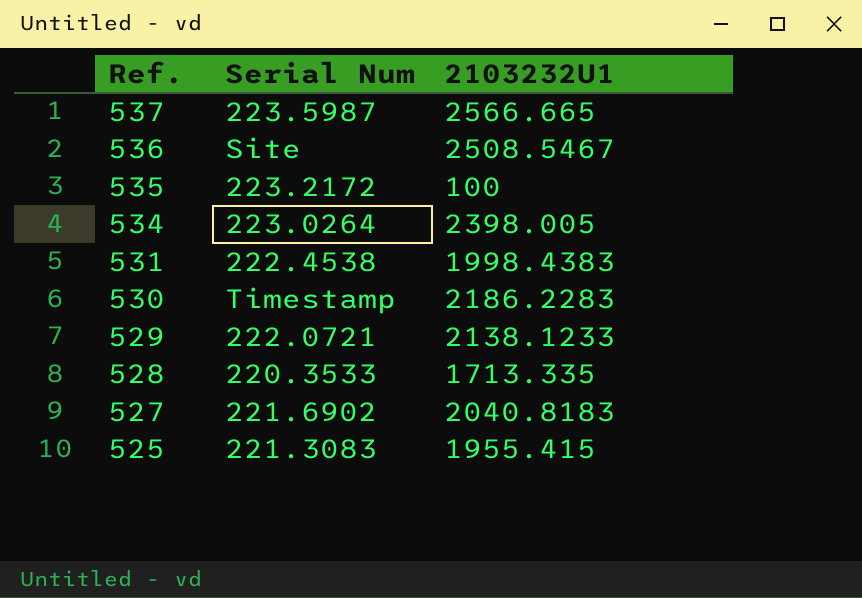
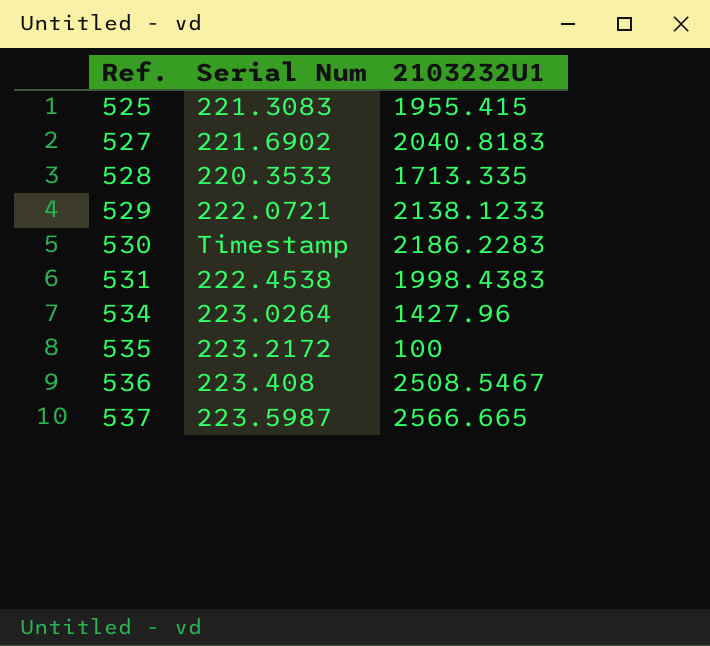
row order: Ref. descending -> Ref. ascending
534 | 2103232U1: 2398.005 -> 1427.96
536 | Serial Num: Site -> 223.408

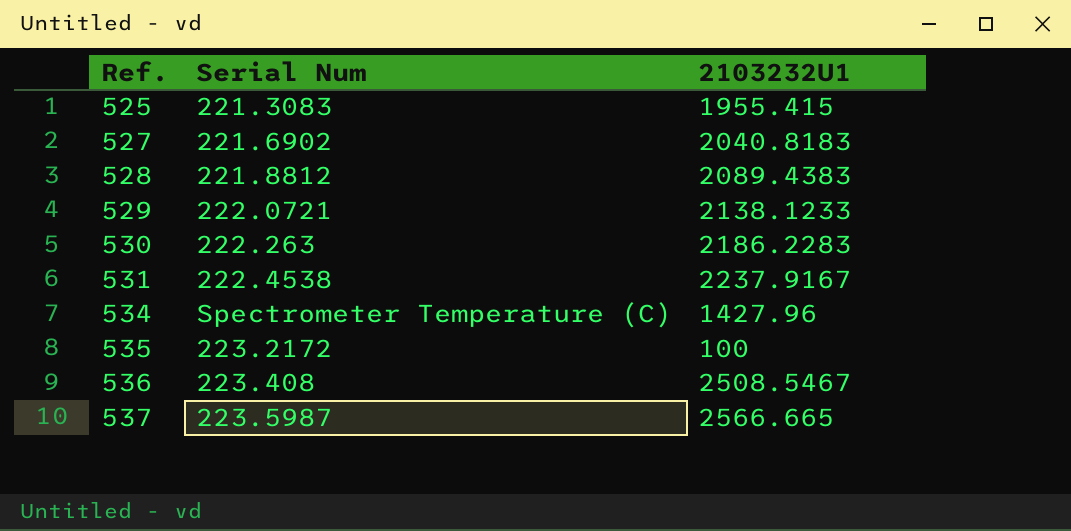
528 | Serial Num: 220.3533 -> 221.8812
528 | 2103232U1: 1713.335 -> 2089.4383
530 | Serial Num: Timestamp -> 222.263
531 | 2103232U1: 1998.4383 -> 2237.9167
534 | Serial Num: 223.0264 -> Spectrometer Temperature (C)

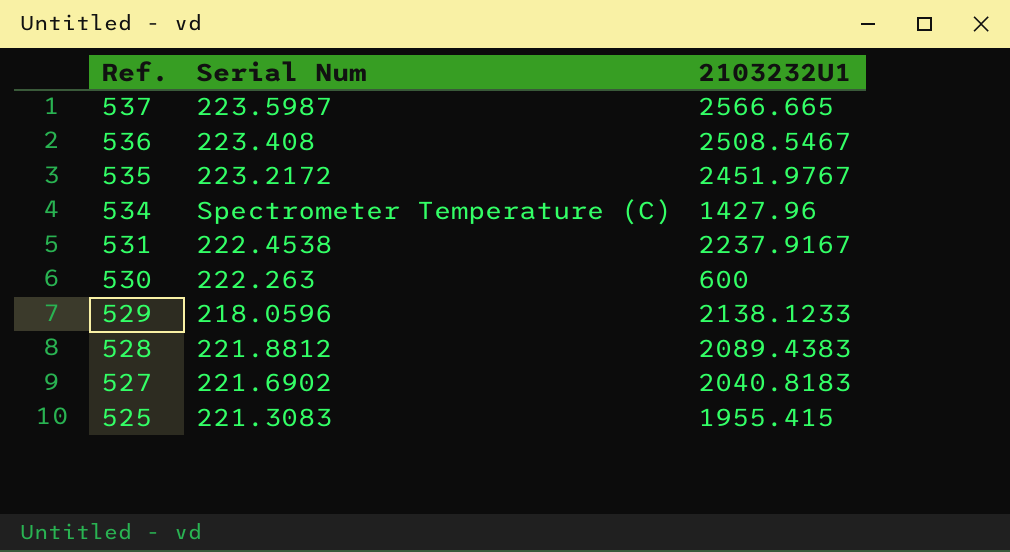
row order: Ref. ascending -> Ref. descending
535 | 2103232U1: 100 -> 2451.9767
530 | 2103232U1: 2186.2283 -> 600
529 | Serial Num: 222.0721 -> 218.0596

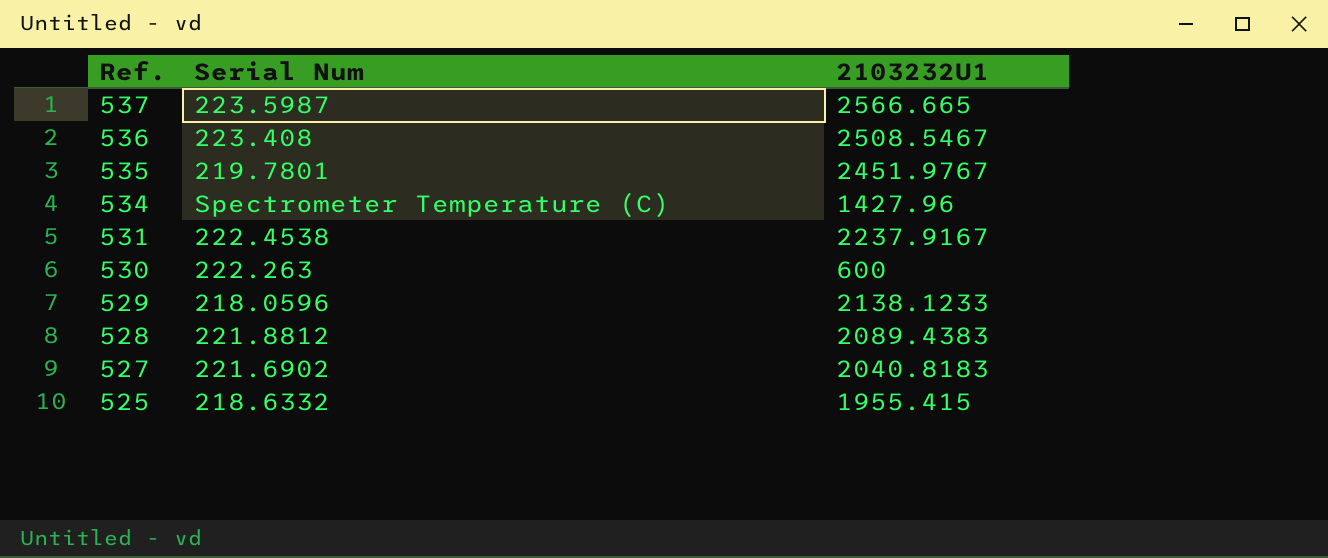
535 | Serial Num: 223.2172 -> 219.7801
525 | Serial Num: 221.3083 -> 218.6332

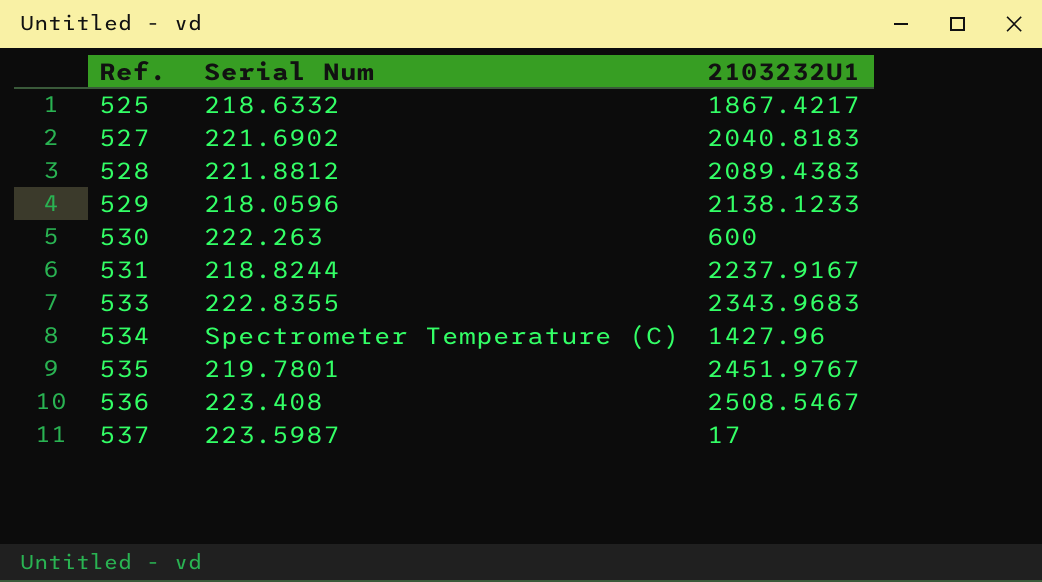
row order: Ref. descending -> Ref. ascending
525 | 2103232U1: 1955.415 -> 1867.4217
531 | Serial Num: 222.4538 -> 218.8244
row 533: none -> 222.8355 | 2343.9683
537 | 2103232U1: 2566.665 -> 17

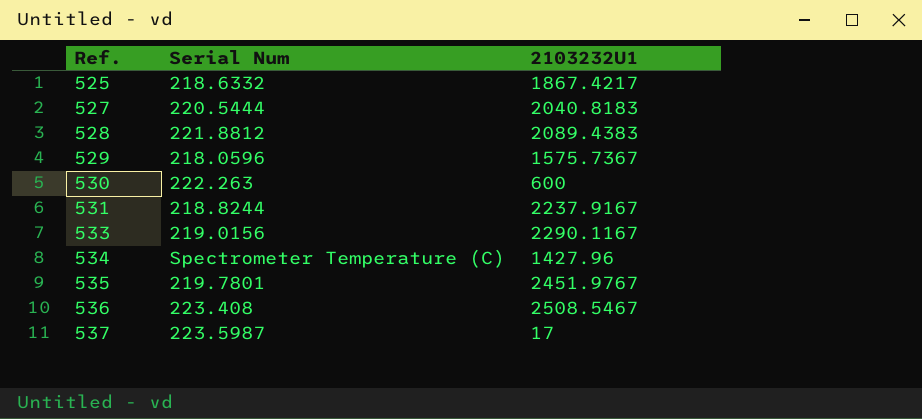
527 | Serial Num: 221.6902 -> 220.5444
529 | 2103232U1: 2138.1233 -> 1575.7367
533 | Serial Num: 222.8355 -> 219.0156
533 | 2103232U1: 2343.9683 -> 2290.1167

